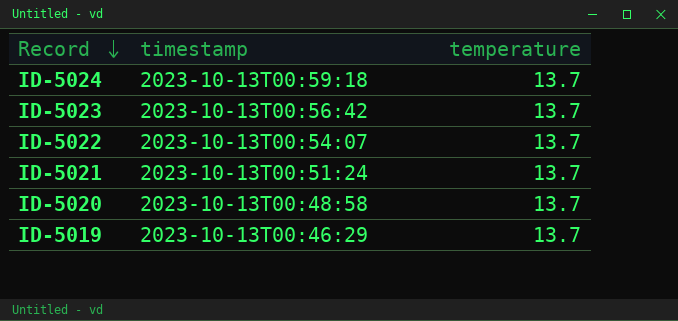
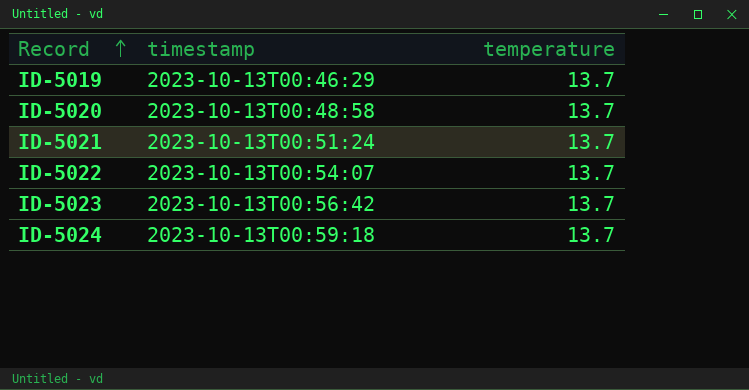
row order: Record descending -> Record ascending

